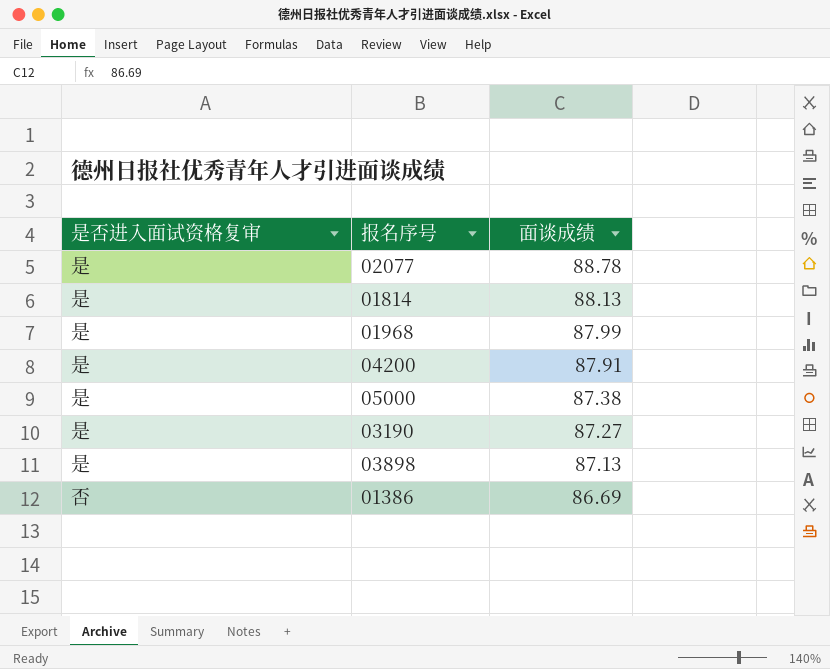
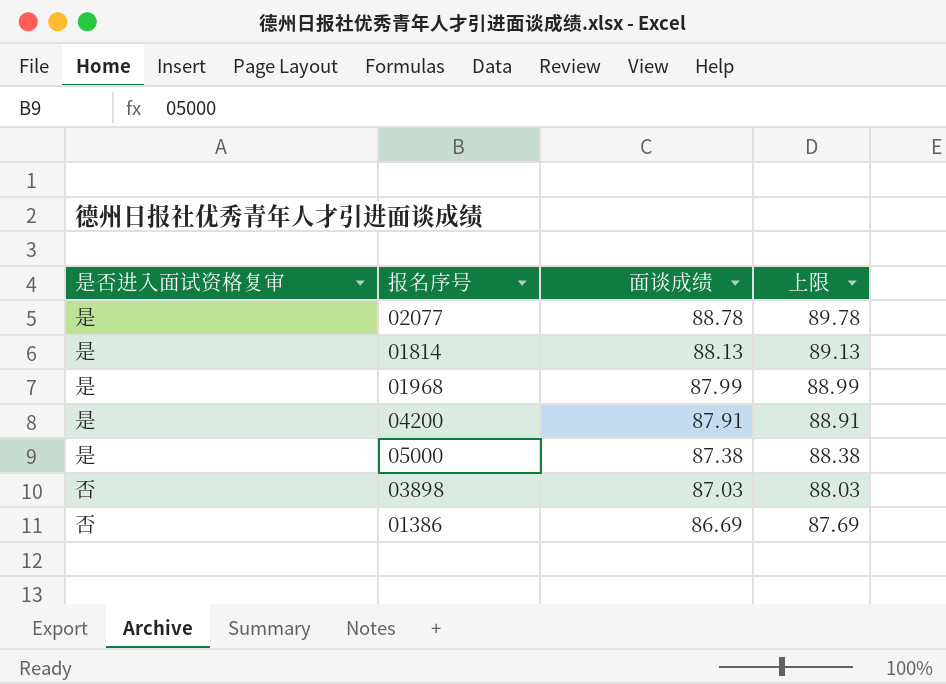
column 上限 | formula: none -> [面谈成绩] + 1
row 03190: 是 | 87.27 -> none
03898 | 是否进入面试资格复审: 是 -> 否
03898 | 面谈成绩: 87.13 -> 87.03

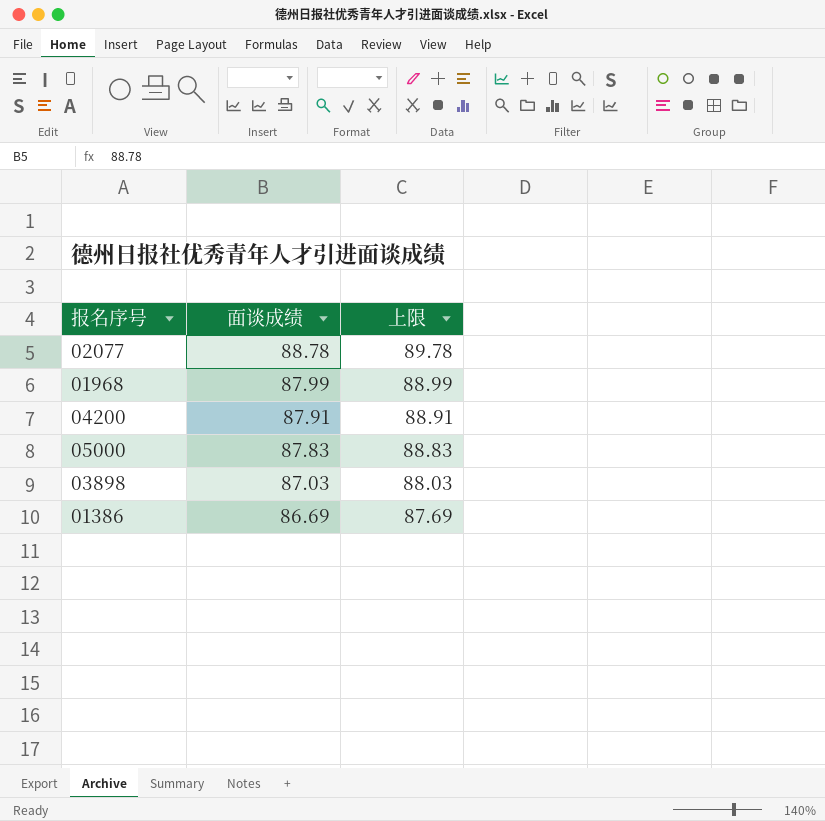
column 是否进入面试资格复审 | position: 1 -> none
row 01814: 是 | 88.13 | 89.13 -> none
05000 | 面谈成绩: 87.38 -> 87.83
05000 | 上限: 88.38 -> 88.83

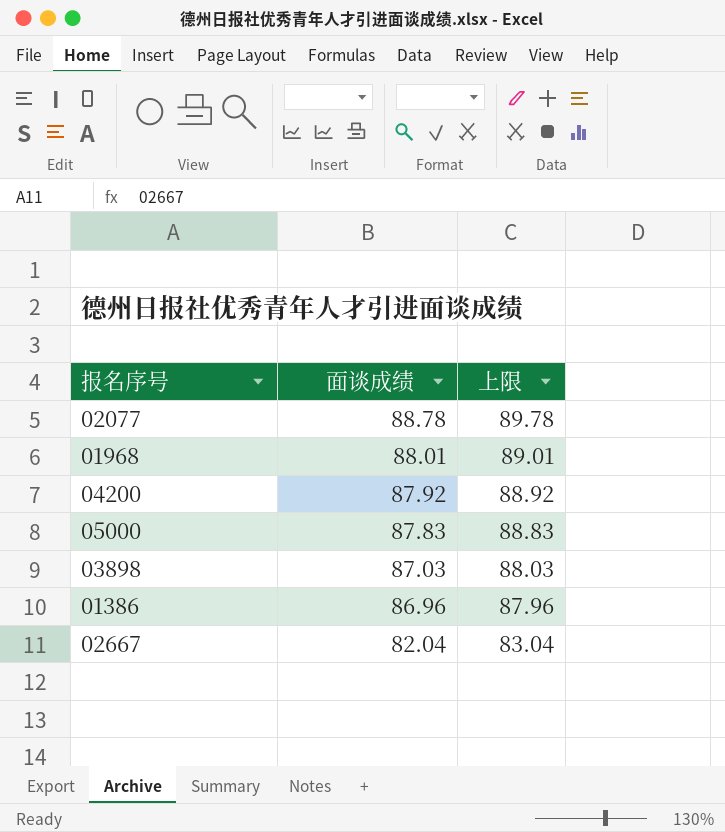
01968 | 面谈成绩: 87.99 -> 88.01
01968 | 上限: 88.99 -> 89.01
04200 | 面谈成绩: 87.91 -> 87.92
04200 | 上限: 88.91 -> 88.92
01386 | 面谈成绩: 86.69 -> 86.96
01386 | 上限: 87.69 -> 87.96
row 02667: none -> 82.04 | 83.04

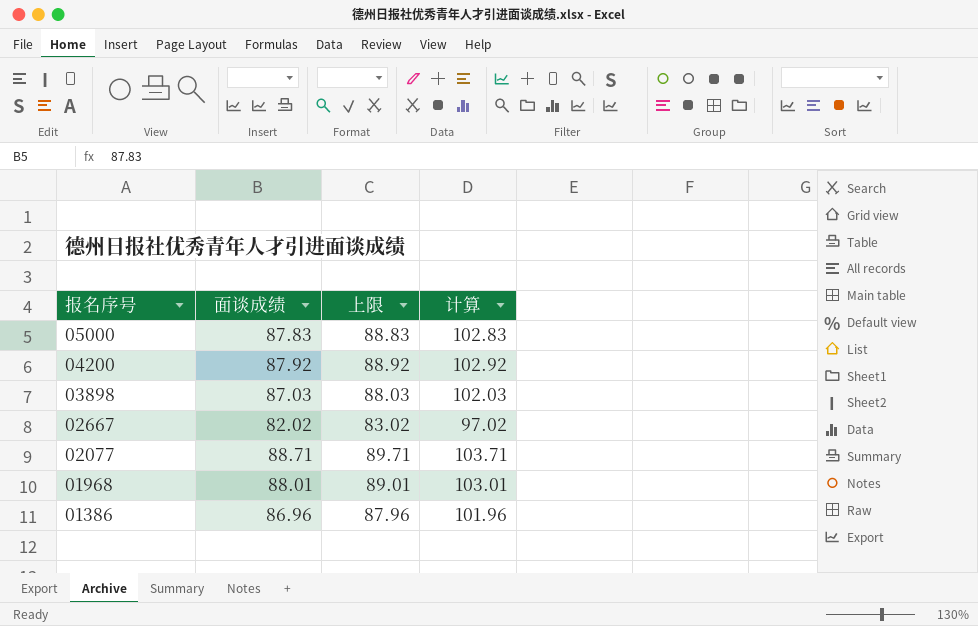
row order: 面谈成绩 descending -> 报名序号 descending
column 计算 | formula: none -> [面谈成绩] + 15
02667 | 面谈成绩: 82.04 -> 82.02
02667 | 上限: 83.04 -> 83.02
02077 | 面谈成绩: 88.78 -> 88.71
02077 | 上限: 89.78 -> 89.71

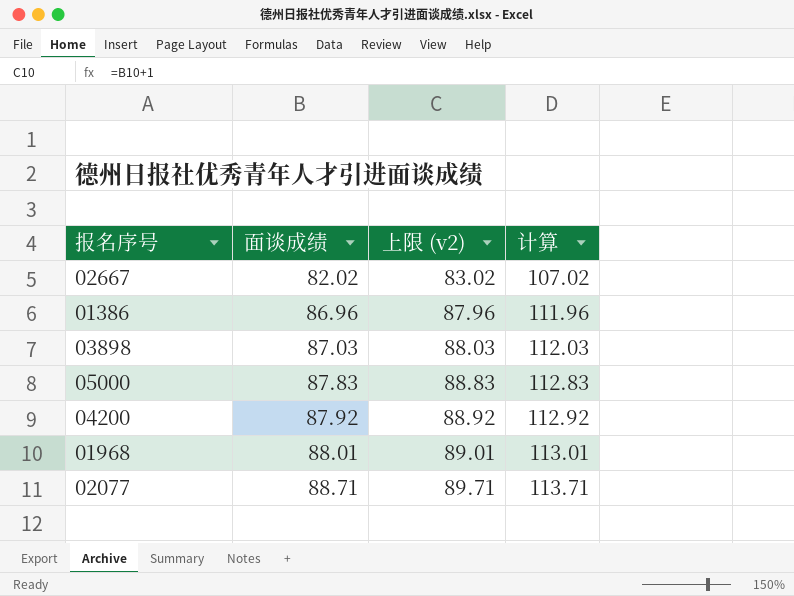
row order: 报名序号 descending -> 面谈成绩 ascending
column name: 上限 -> 上限 (v2)
column 计算 | formula: [面谈成绩] + 15 -> [面谈成绩] + 25

